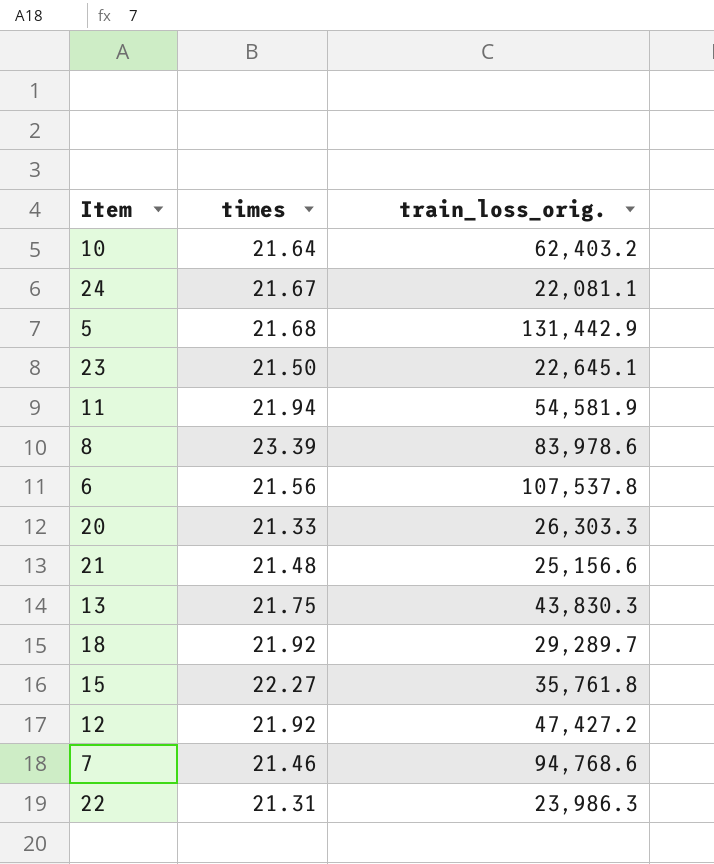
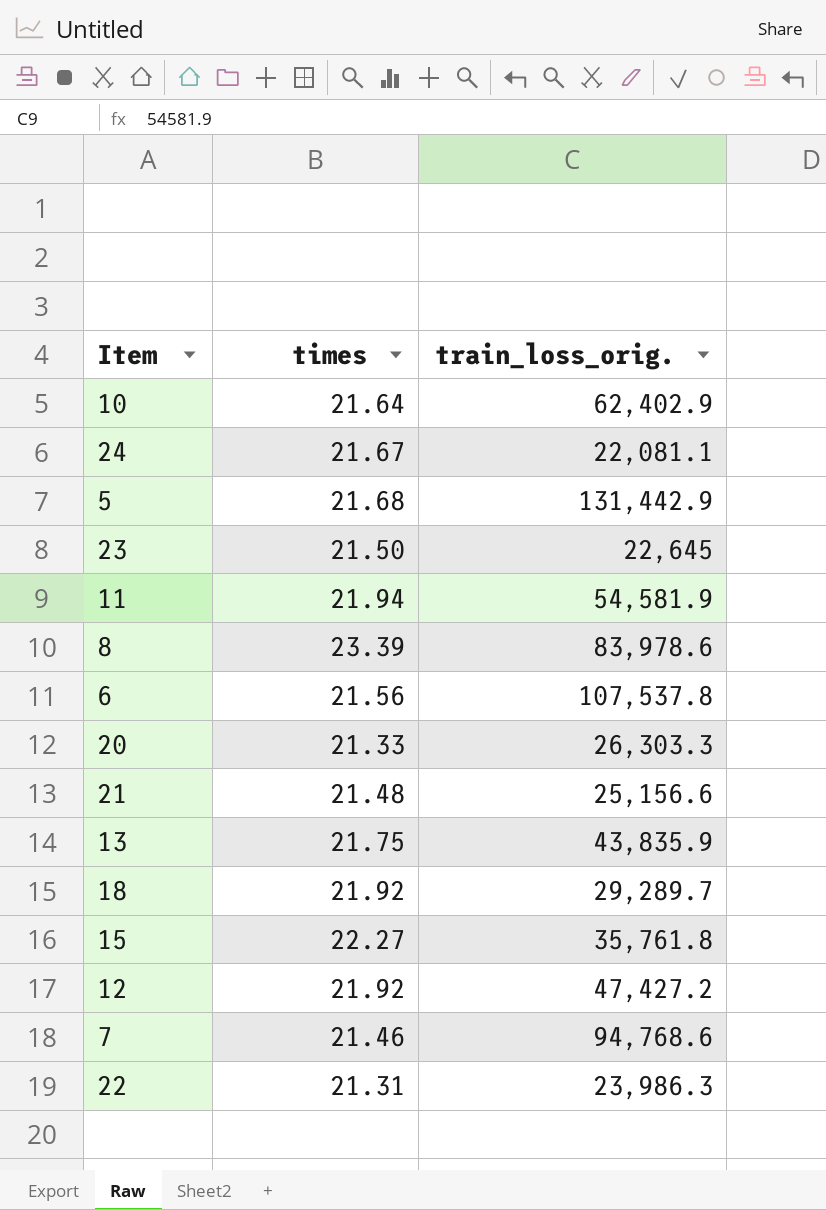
10 | train_loss_orig.: 62,403.2 -> 62,402.9
23 | train_loss_orig.: 22,645.1 -> 22,645
13 | train_loss_orig.: 43,830.3 -> 43,835.9

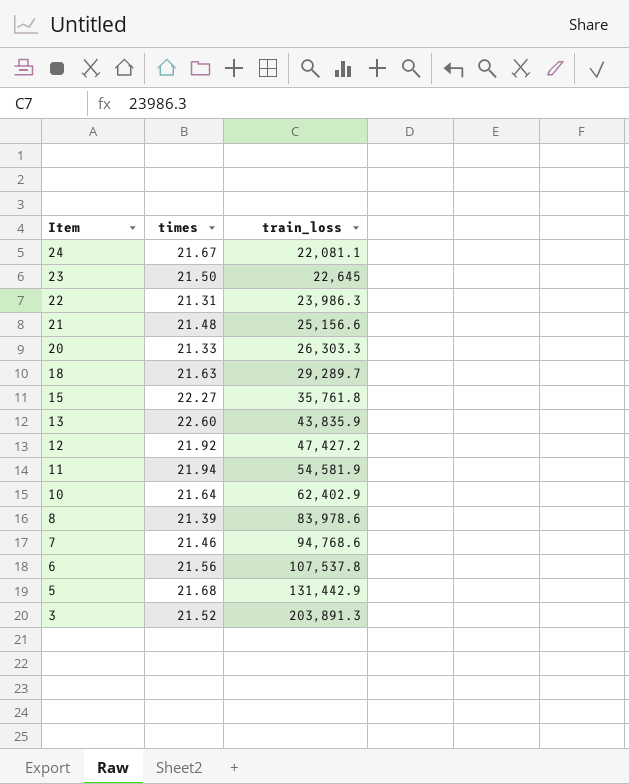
row order: none -> Item descending
column name: train_loss_orig. -> train_loss
18 | times: 21.92 -> 21.63
13 | times: 21.75 -> 22.60
8 | times: 23.39 -> 21.39
row 3: none -> 21.52 | 203,891.3

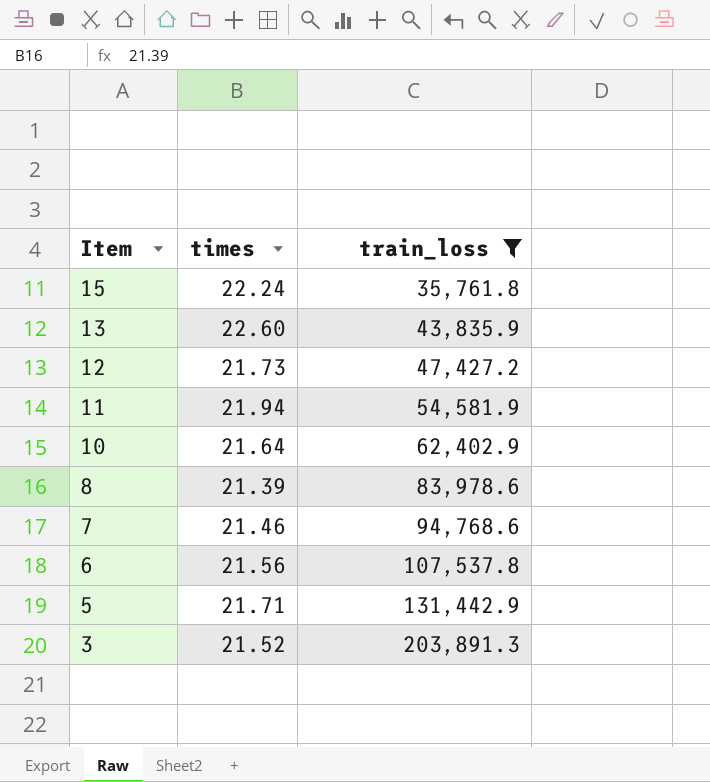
filter: none -> train_loss >= 35,761.8
15 | times: 22.27 -> 22.24
12 | times: 21.92 -> 21.73
5 | times: 21.68 -> 21.71

